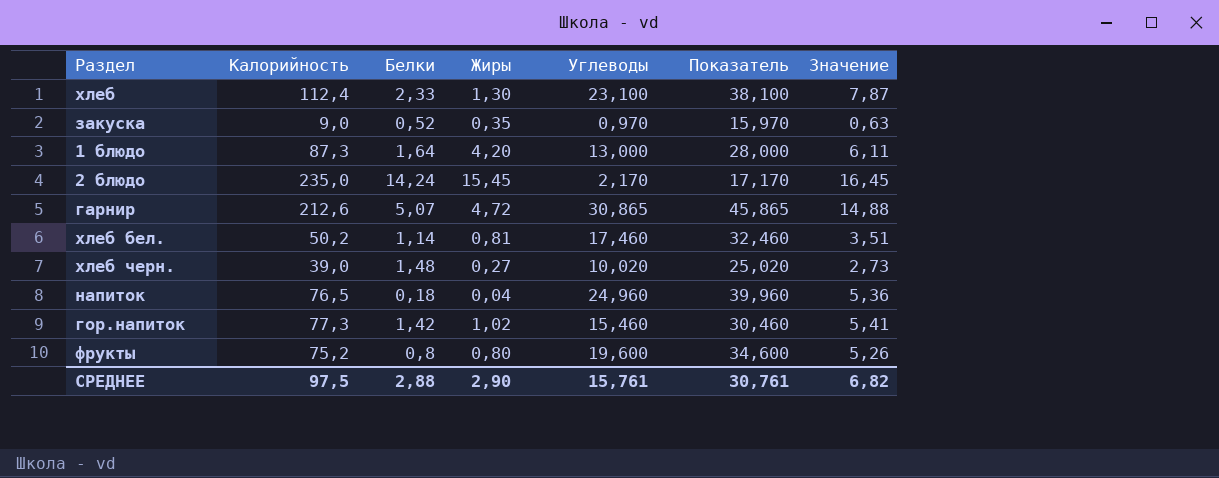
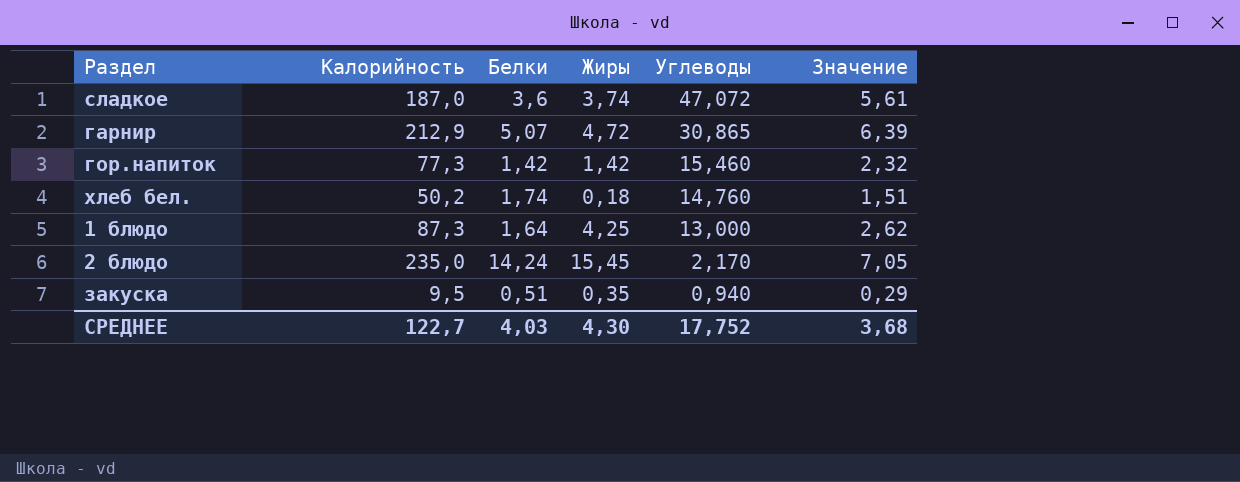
row order: none -> Углеводы descending
column Показатель | formula: [Углеводы] + 15 -> none
column Значение | formula: [Калорийность] * 0,07 -> [Калорийность] * 0,03
row хлеб: 112,4 | 2,33 | 1,30 | 23,100 | 38,100 | 7,87 -> none
row хлеб черн.: 39,0 | 1,48 | 0,27 | 10,020 | 25,020 | 2,73 -> none
row напиток: 76,5 | 0,18 | 0,04 | 24,960 | 39,960 | 5,36 -> none
row фрукты: 75,2 | 0,8 | 0,80 | 19,600 | 34,600 | 5,26 -> none
row сладкое: none -> 187,0 | 3,6 | 3,74 | 47,072 | 5,61
гарнир | Калорийность: 212,6 -> 212,9
гор.напиток | Жиры: 1,02 -> 1,42
хлеб бел. | Белки: 1,14 -> 1,74
хлеб бел. | Жиры: 0,81 -> 0,18
хлеб бел. | Углеводы: 17,460 -> 14,760
1 блюдо | Жиры: 4,20 -> 4,25
закуска | Калорийность: 9,0 -> 9,5
закуска | Белки: 0,52 -> 0,51
закуска | Углеводы: 0,970 -> 0,940
СРЕДНЕЕ | Калорийность: 97,5 -> 122,7
СРЕДНЕЕ | Белки: 2,88 -> 4,03
СРЕДНЕЕ | Жиры: 2,90 -> 4,30
СРЕДНЕЕ | Углеводы: 15,761 -> 17,752
СРЕДНЕЕ | Значение: 6,82 -> 3,68

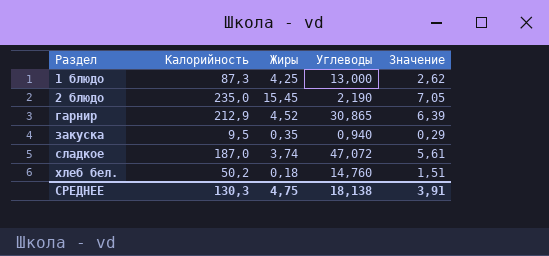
row order: Углеводы descending -> Раздел ascending
column Белки | position: 3 -> none
row гор.напиток: 77,3 | 1,42 | 1,42 | 15,460 | 2,32 -> none
2 блюдо | Углеводы: 2,170 -> 2,190
гарнир | Жиры: 4,72 -> 4,52
СРЕДНЕЕ | Калорийность: 122,7 -> 130,3
СРЕДНЕЕ | Жиры: 4,30 -> 4,75
СРЕДНЕЕ | Углеводы: 17,752 -> 18,138
СРЕДНЕЕ | Значение: 3,68 -> 3,91

